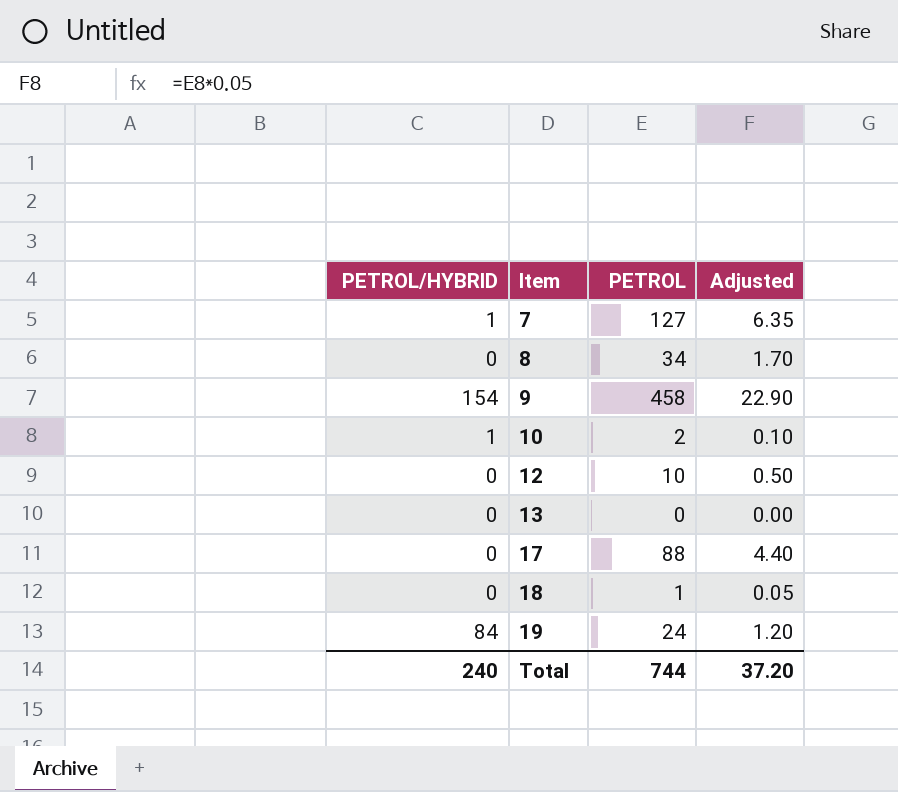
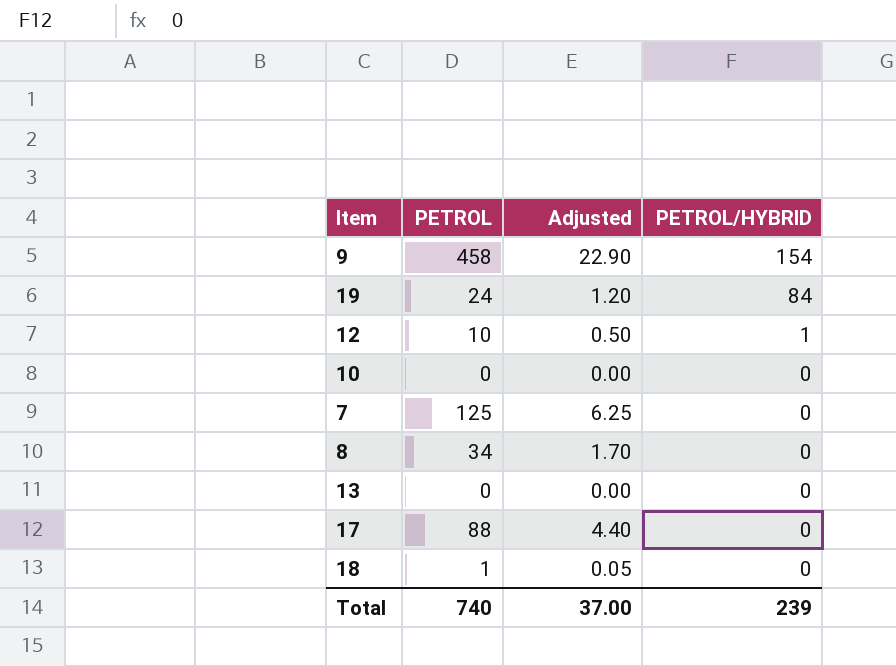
row order: Item ascending -> PETROL/HYBRID descending
column PETROL/HYBRID | position: 1 -> 4
12 | PETROL/HYBRID: 0 -> 1
10 | PETROL: 2 -> 0
10 | Adjusted: 0.10 -> 0.00
10 | PETROL/HYBRID: 1 -> 0
7 | PETROL: 127 -> 125
7 | Adjusted: 6.35 -> 6.25
7 | PETROL/HYBRID: 1 -> 0
Total | PETROL: 744 -> 740
Total | Adjusted: 37.20 -> 37.00
Total | PETROL/HYBRID: 240 -> 239

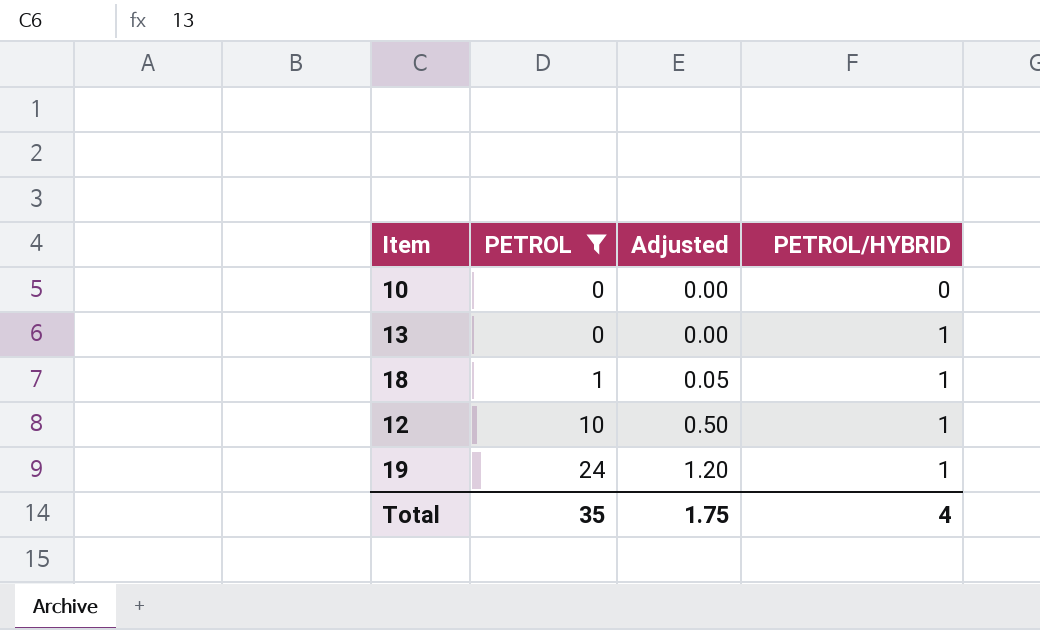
filter: none -> PETROL <= 24
row order: PETROL/HYBRID descending -> PETROL ascending
13 | PETROL/HYBRID: 0 -> 1
18 | PETROL/HYBRID: 0 -> 1
19 | PETROL/HYBRID: 84 -> 1
Total | PETROL: 740 -> 35
Total | Adjusted: 37.00 -> 1.75
Total | PETROL/HYBRID: 239 -> 4

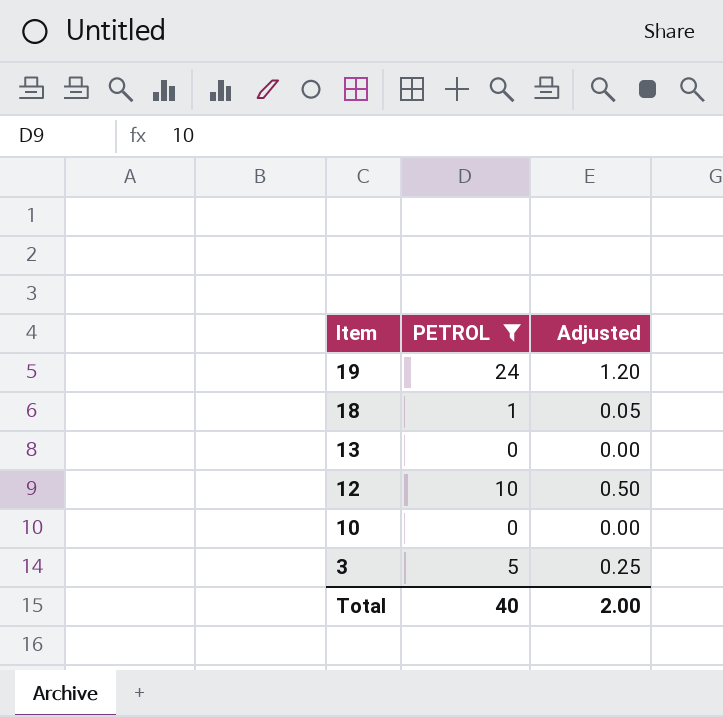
row order: PETROL ascending -> Item descending
column PETROL/HYBRID | position: 4 -> none
row 3: none -> 5 | 0.25
Total | PETROL: 35 -> 40
Total | Adjusted: 1.75 -> 2.00

